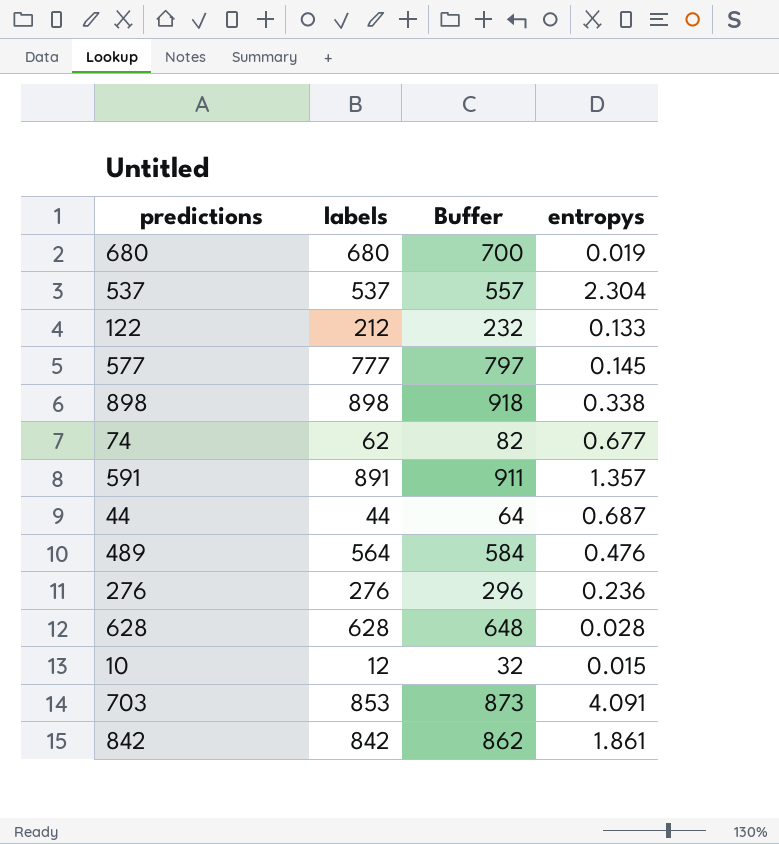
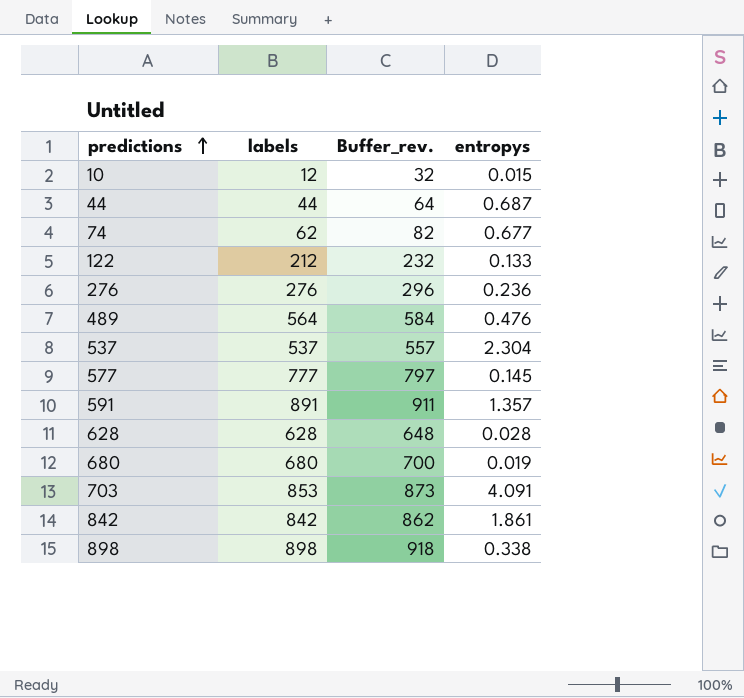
row order: none -> predictions ascending
column name: Buffer -> Buffer_rev.

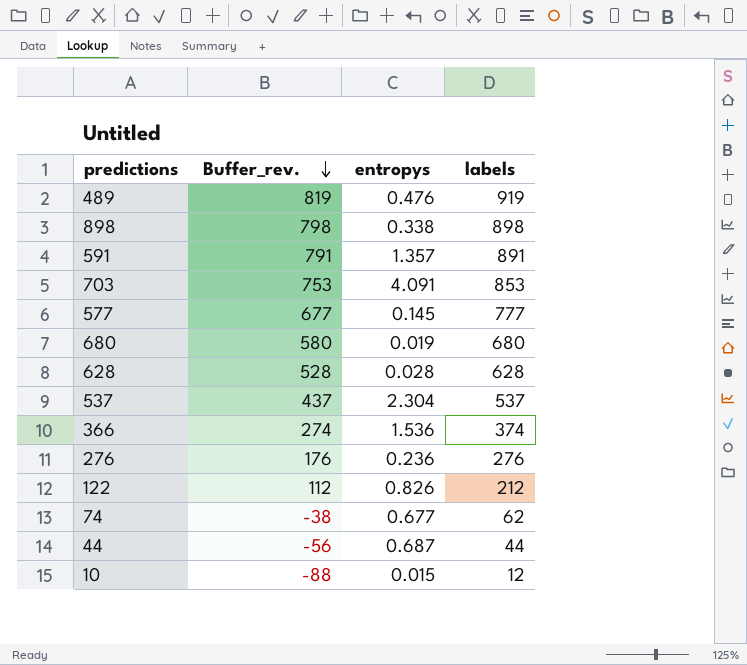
row order: predictions ascending -> Buffer_rev. descending
column Buffer_rev. | formula: [labels] + 20 -> [labels] - 100
column labels | position: 2 -> 4
row 842: 842 | 862 | 1.861 -> none
489 | labels: 564 -> 919
row 366: none -> 274 | 1.536 | 374
122 | entropys: 0.133 -> 0.826

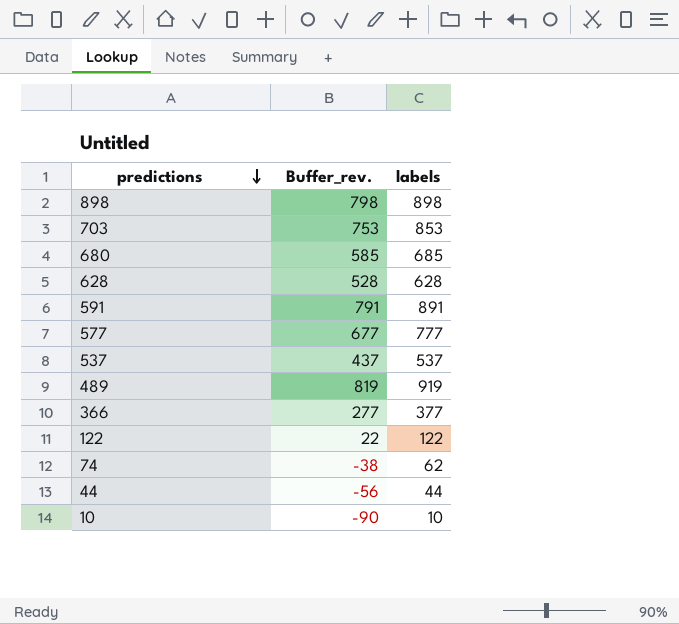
row order: Buffer_rev. descending -> predictions descending
column entropys | position: 3 -> none
row 276: 176 | 0.236 | 276 -> none
680 | Buffer_rev.: 580 -> 585
680 | labels: 680 -> 685
366 | Buffer_rev.: 274 -> 277
366 | labels: 374 -> 377
122 | Buffer_rev.: 112 -> 22
122 | labels: 212 -> 122
10 | Buffer_rev.: -88 -> -90
10 | labels: 12 -> 10

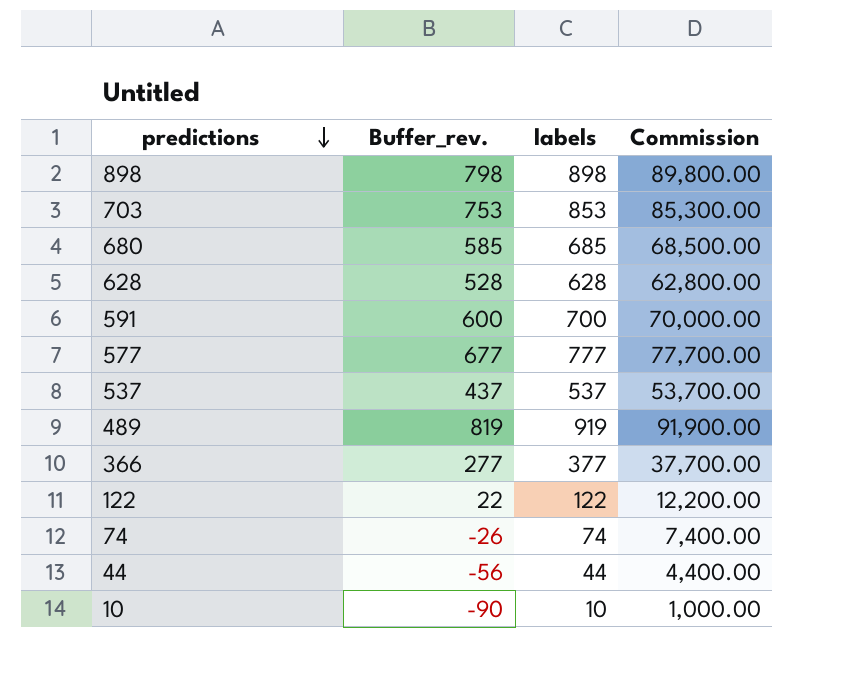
column Commission | formula: none -> [labels] * 100
591 | Buffer_rev.: 791 -> 600
591 | labels: 891 -> 700
74 | Buffer_rev.: -38 -> -26
74 | labels: 62 -> 74

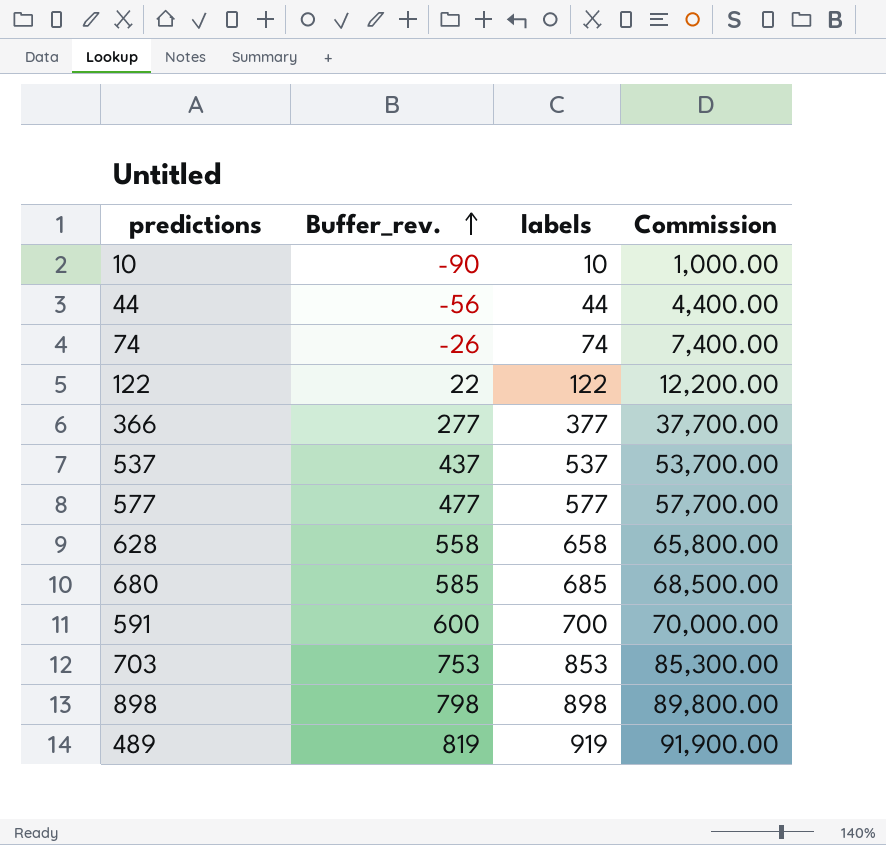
row order: predictions descending -> Buffer_rev. ascending
577 | Buffer_rev.: 677 -> 477
577 | labels: 777 -> 577
577 | Commission: 77,700.00 -> 57,700.00
628 | Buffer_rev.: 528 -> 558
628 | labels: 628 -> 658
628 | Commission: 62,800.00 -> 65,800.00

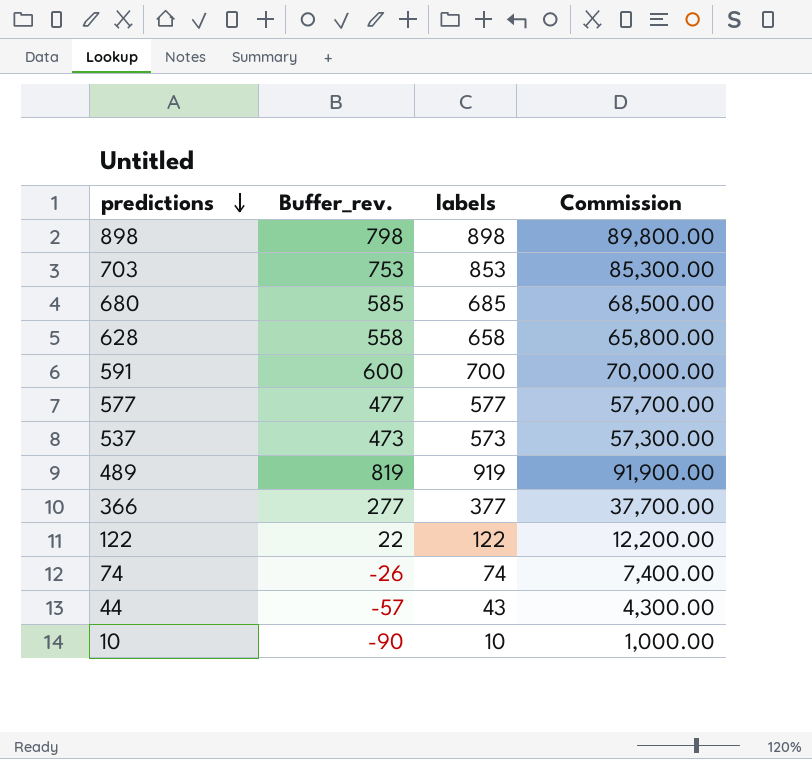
row order: Buffer_rev. ascending -> predictions descending
537 | Buffer_rev.: 437 -> 473
537 | labels: 537 -> 573
537 | Commission: 53,700.00 -> 57,300.00
44 | Buffer_rev.: -56 -> -57
44 | labels: 44 -> 43
44 | Commission: 4,400.00 -> 4,300.00

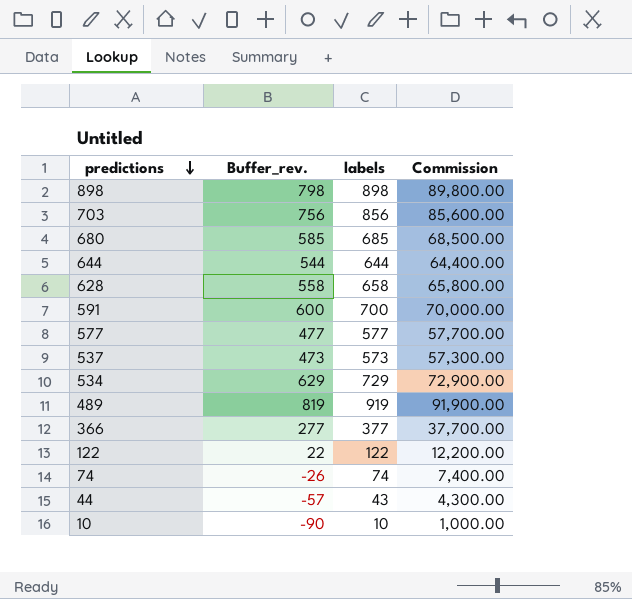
703 | Buffer_rev.: 753 -> 756
703 | labels: 853 -> 856
703 | Commission: 85,300.00 -> 85,600.00
row 644: none -> 544 | 644 | 64,400.00
row 534: none -> 629 | 729 | 72,900.00

